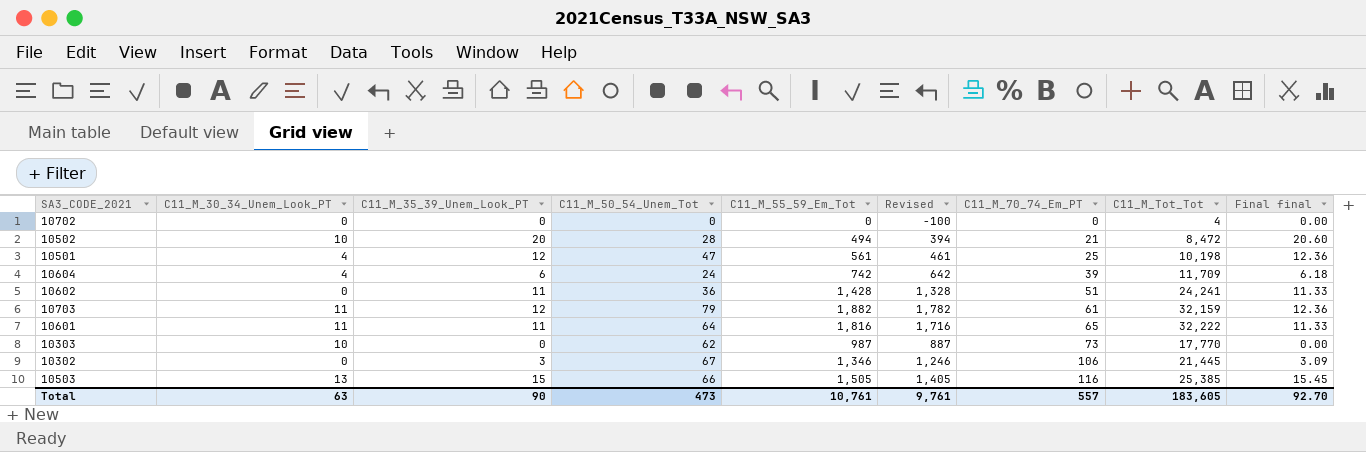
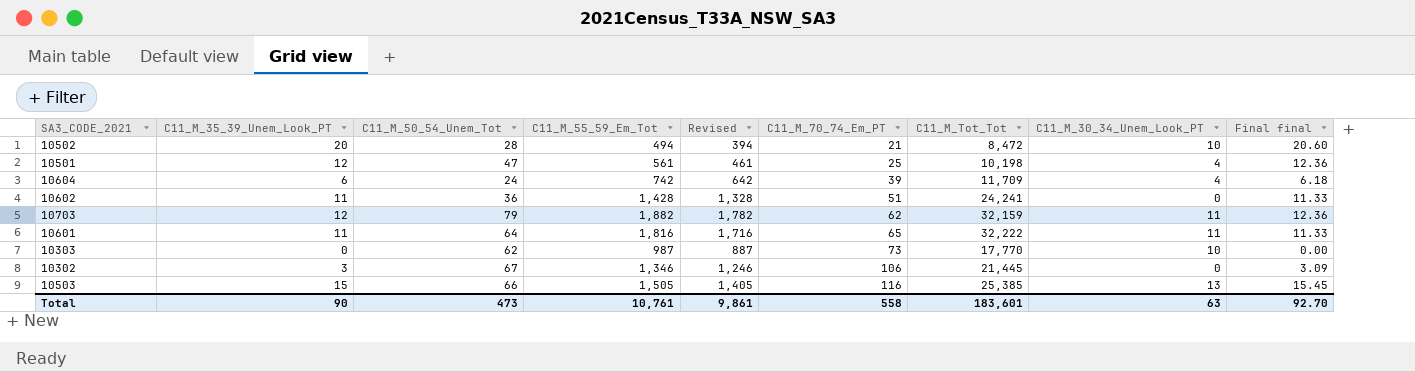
column C11_M_30_34_Unem_Look_PT | position: 2 -> 8
row 10702: 0 | 0 | 0 | 0 | -100 | 0 | 4 | 0.00 -> none
10703 | C11_M_70_74_Em_PT: 61 -> 62
Total | Revised: 9,761 -> 9,861
Total | C11_M_70_74_Em_PT: 557 -> 558
Total | C11_M_Tot_Tot: 183,605 -> 183,601

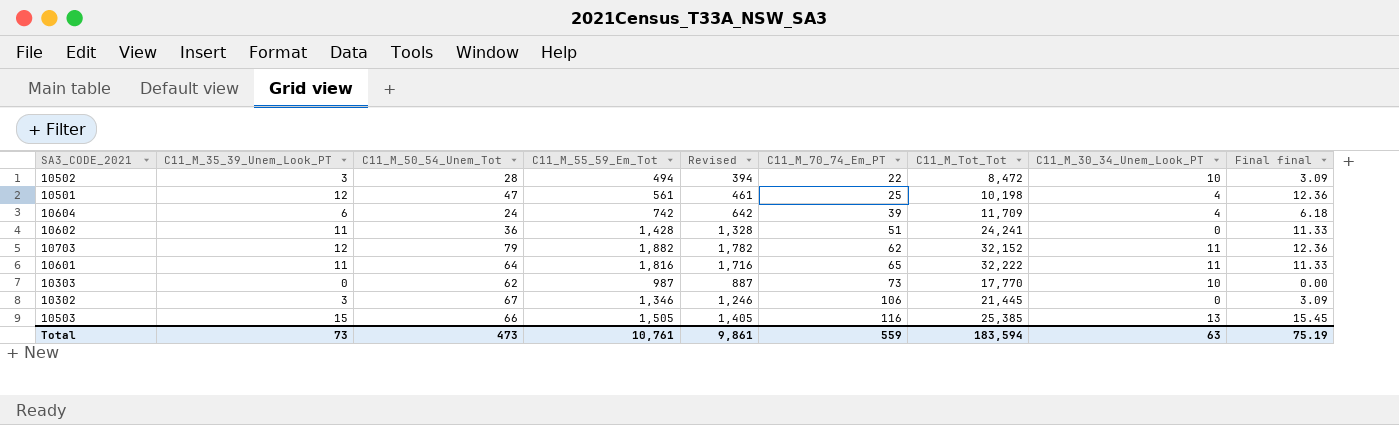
10502 | C11_M_35_39_Unem_Look_PT: 20 -> 3
10502 | C11_M_70_74_Em_PT: 21 -> 22
10502 | Final final: 20.60 -> 3.09
10703 | C11_M_Tot_Tot: 32,159 -> 32,152
Total | C11_M_35_39_Unem_Look_PT: 90 -> 73
Total | C11_M_70_74_Em_PT: 558 -> 559
Total | C11_M_Tot_Tot: 183,601 -> 183,594
Total | Final final: 92.70 -> 75.19

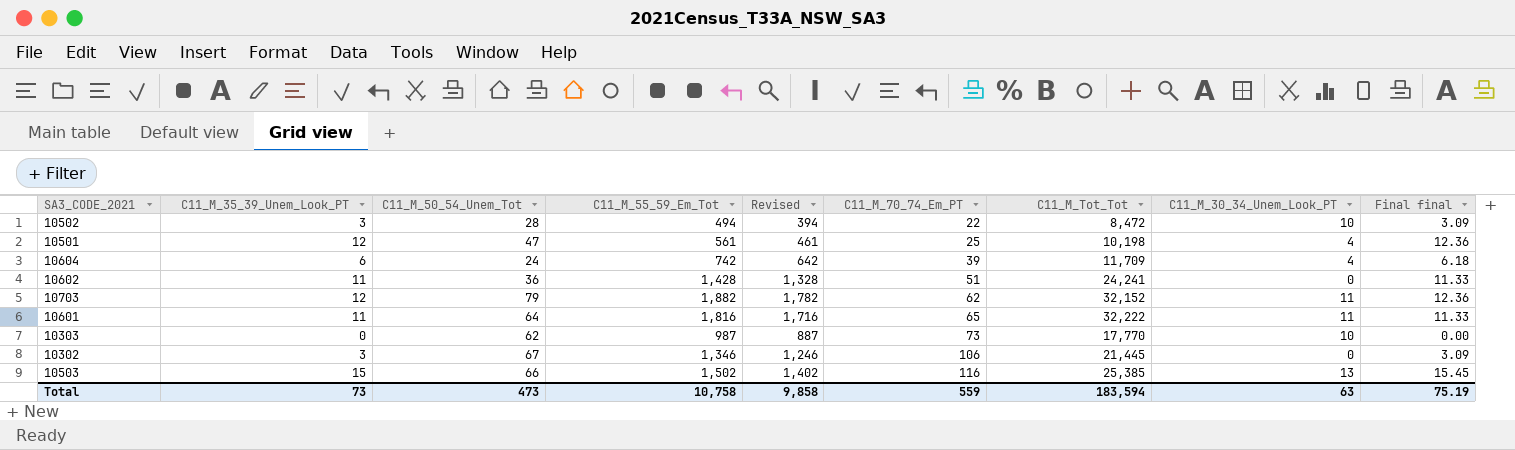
10503 | C11_M_55_59_Em_Tot: 1,505 -> 1,502
10503 | Revised: 1,405 -> 1,402
Total | C11_M_55_59_Em_Tot: 10,761 -> 10,758
Total | Revised: 9,861 -> 9,858

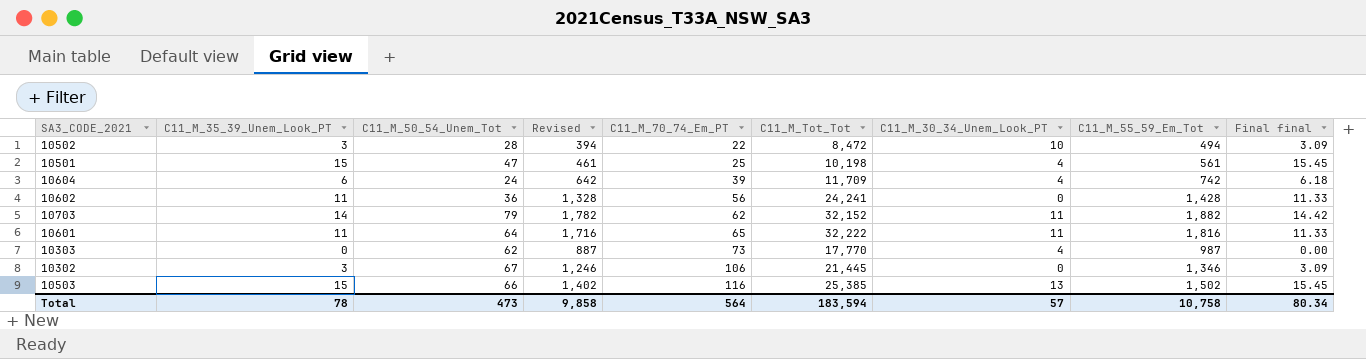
column C11_M_55_59_Em_Tot | position: 4 -> 8
10501 | C11_M_35_39_Unem_Look_PT: 12 -> 15
10501 | Final final: 12.36 -> 15.45
10602 | C11_M_70_74_Em_PT: 51 -> 56
10703 | C11_M_35_39_Unem_Look_PT: 12 -> 14
10703 | Final final: 12.36 -> 14.42
10303 | C11_M_30_34_Unem_Look_PT: 10 -> 4
Total | C11_M_35_39_Unem_Look_PT: 73 -> 78
Total | C11_M_70_74_Em_PT: 559 -> 564
Total | C11_M_30_34_Unem_Look_PT: 63 -> 57
Total | Final final: 75.19 -> 80.34

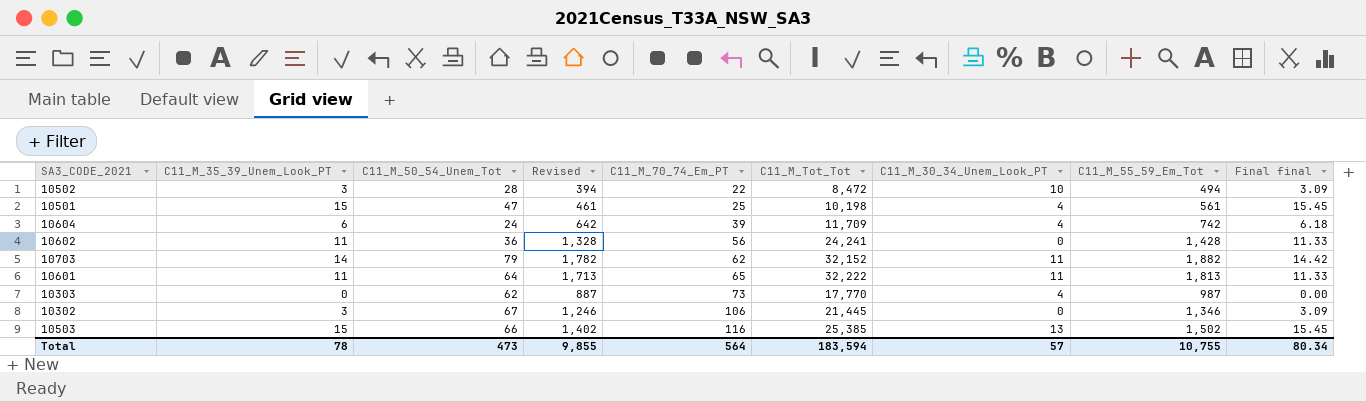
10601 | Revised: 1,716 -> 1,713
10601 | C11_M_55_59_Em_Tot: 1,816 -> 1,813
Total | Revised: 9,858 -> 9,855
Total | C11_M_55_59_Em_Tot: 10,758 -> 10,755

